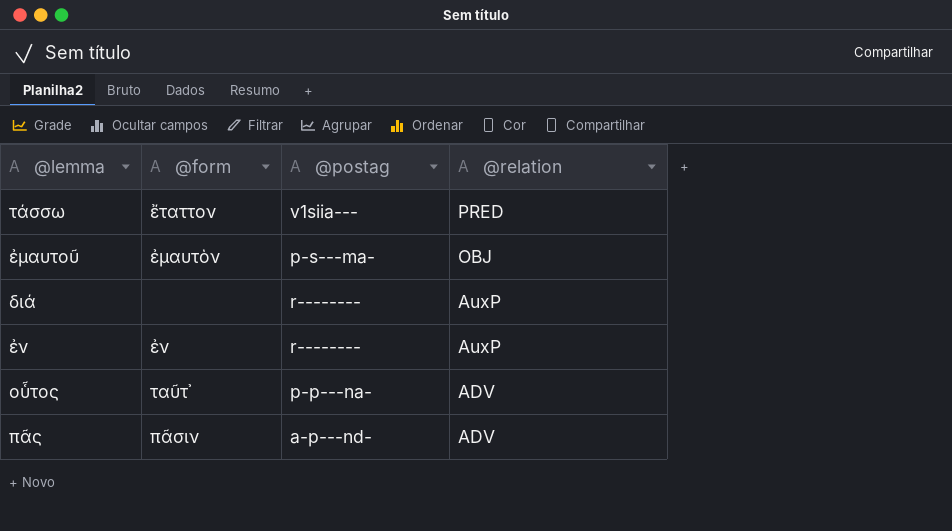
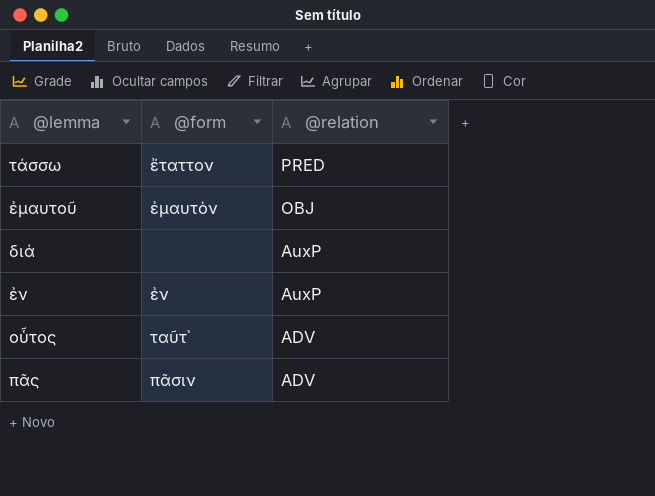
column @postag | position: 3 -> none

